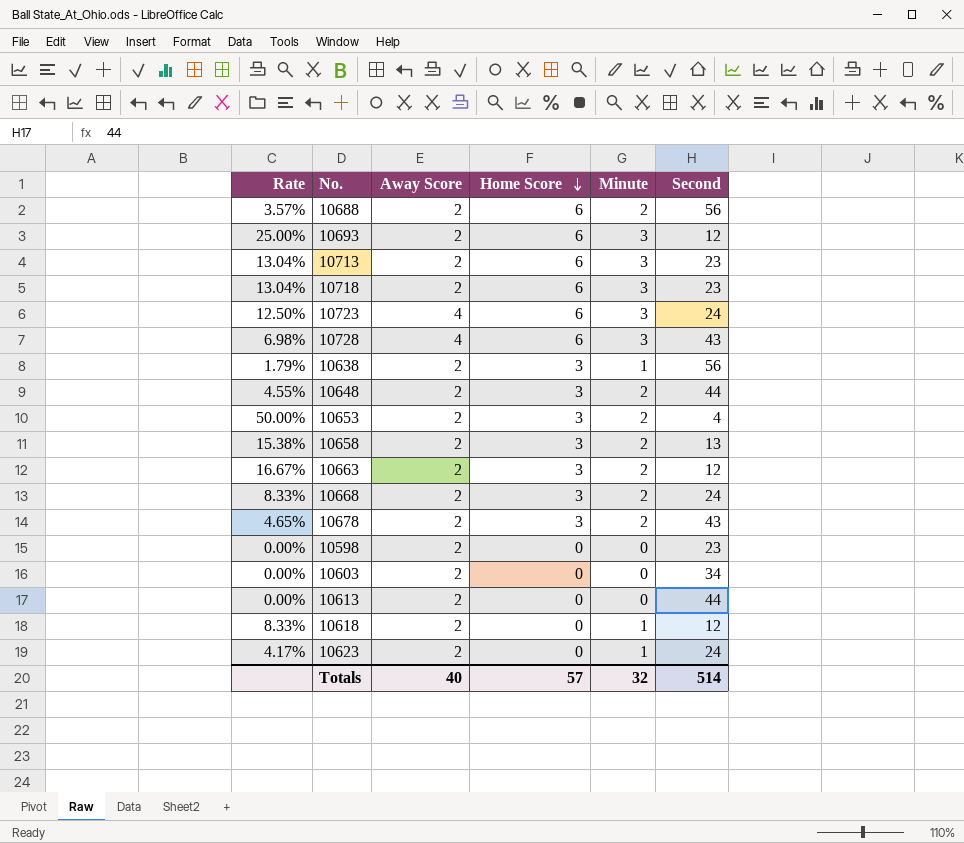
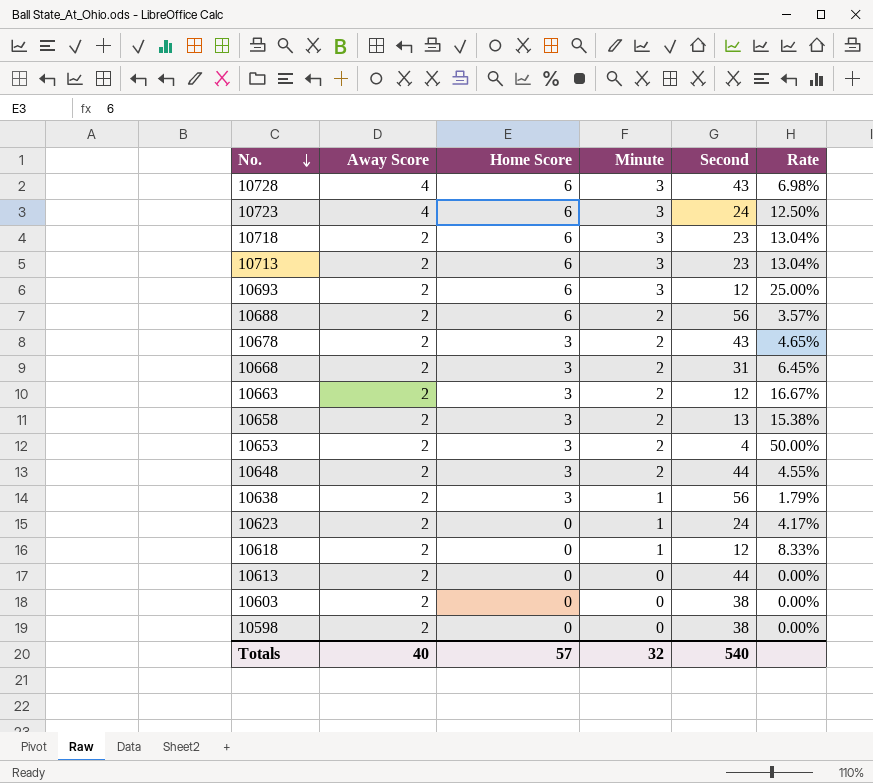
row order: Home Score descending -> No. descending
column Rate | position: 1 -> 6
10668 | Second: 24 -> 31
10668 | Rate: 8.33% -> 6.45%
10603 | Second: 34 -> 38
10598 | Second: 23 -> 38
Totals | Second: 514 -> 540

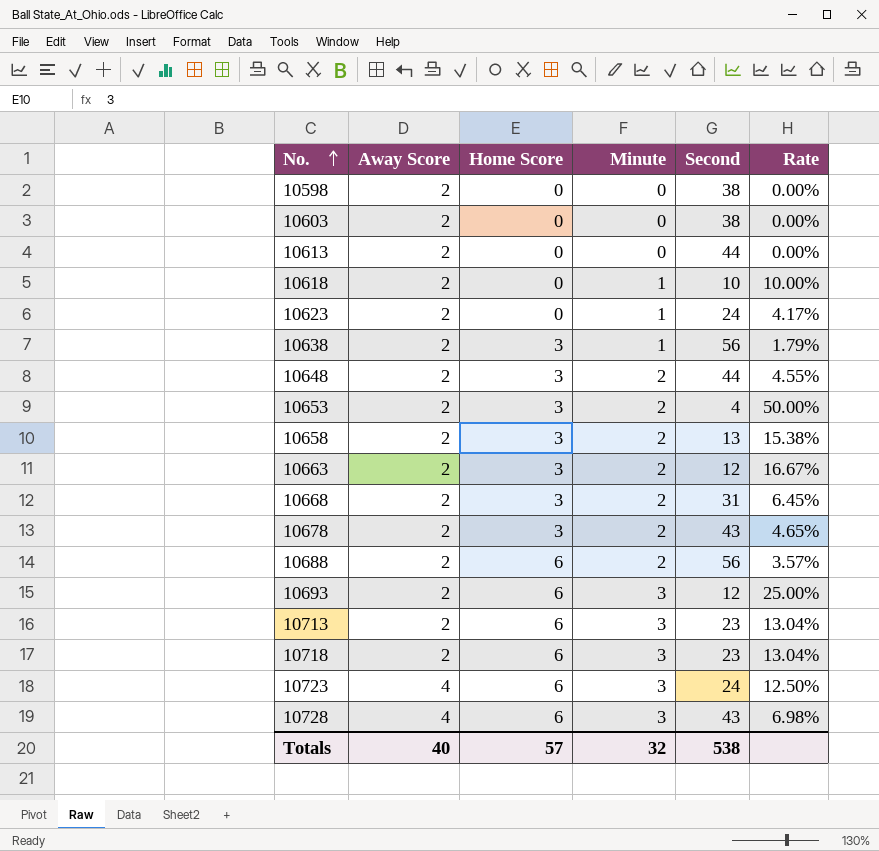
row order: No. descending -> No. ascending
10618 | Second: 12 -> 10
10618 | Rate: 8.33% -> 10.00%
Totals | Second: 540 -> 538

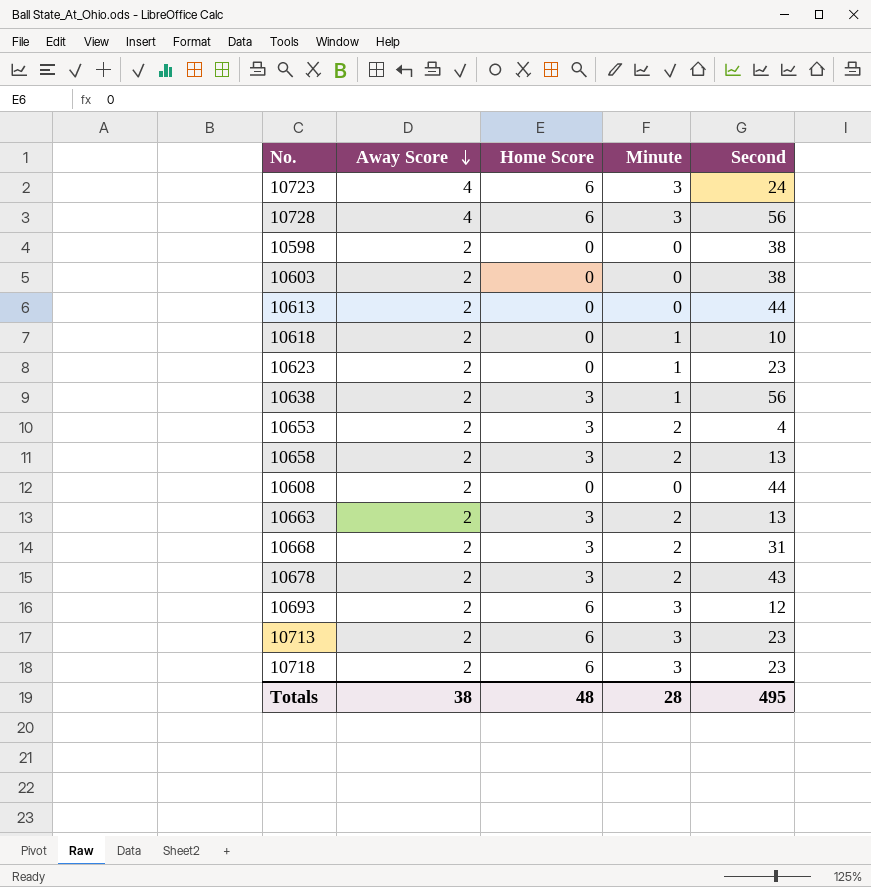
row order: No. ascending -> Away Score descending
column Rate | formula: [Minute] / [Second] -> none
row 10648: 2 | 3 | 2 | 44 | 4.55% -> none
row 10688: 2 | 6 | 2 | 56 | 3.57% -> none
10728 | Second: 43 -> 56
10623 | Second: 24 -> 23
row 10608: none -> 2 | 0 | 0 | 44
10663 | Second: 12 -> 13
Totals | Away Score: 40 -> 38
Totals | Home Score: 57 -> 48
Totals | Minute: 32 -> 28
Totals | Second: 538 -> 495

